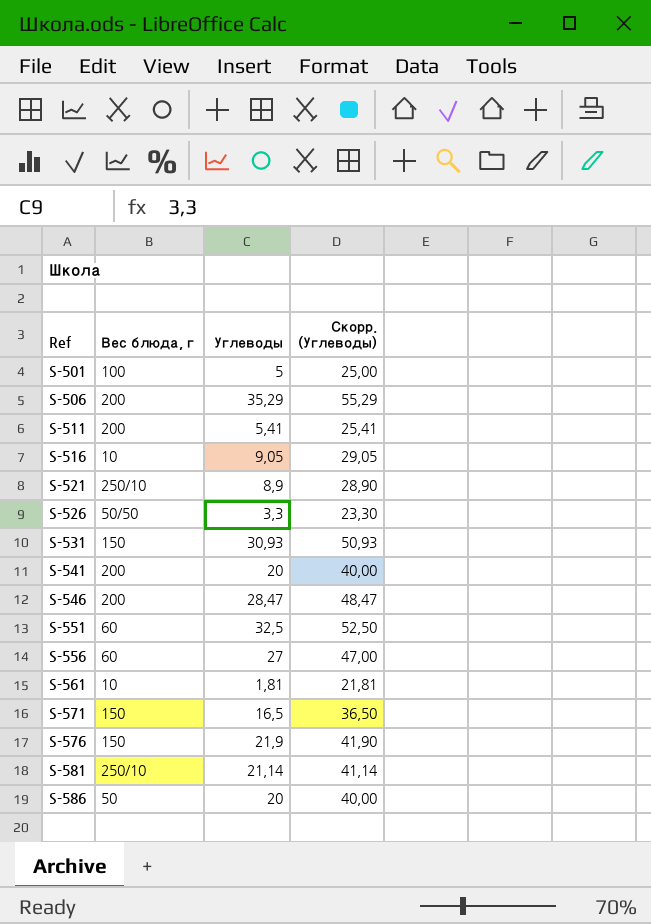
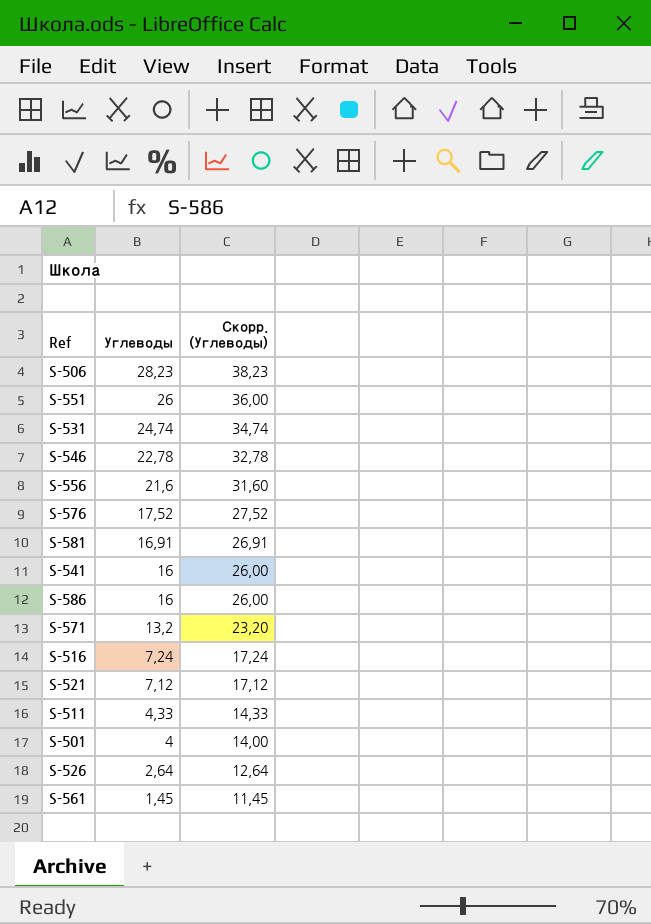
row order: Ref ascending -> Углеводы descending
column Вес блюда, г | position: 2 -> none
column Скорр. (Углеводы) | formula: [Углеводы] + 20 -> [Углеводы] + 10
S-506 | Углеводы: 35,29 -> 28,23
S-551 | Углеводы: 32,5 -> 26
S-531 | Углеводы: 30,93 -> 24,74
S-546 | Углеводы: 28,47 -> 22,78
S-556 | Углеводы: 27 -> 21,6
S-576 | Углеводы: 21,9 -> 17,52
S-581 | Углеводы: 21,14 -> 16,91
S-541 | Углеводы: 20 -> 16
S-586 | Углеводы: 20 -> 16
S-571 | Углеводы: 16,5 -> 13,2
S-516 | Углеводы: 9,05 -> 7,24
S-521 | Углеводы: 8,9 -> 7,12
S-511 | Углеводы: 5,41 -> 4,33
S-501 | Углеводы: 5 -> 4
S-526 | Углеводы: 3,3 -> 2,64
S-561 | Углеводы: 1,81 -> 1,45

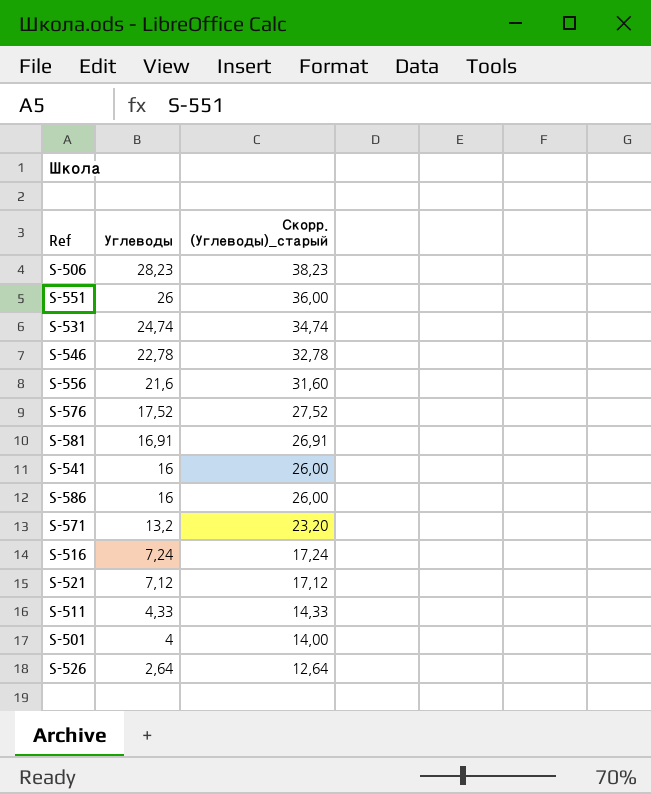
column name: Скорр. (Углеводы) -> Скорр. (Углеводы)_старый
row S-561: 1,45 | 11,45 -> none

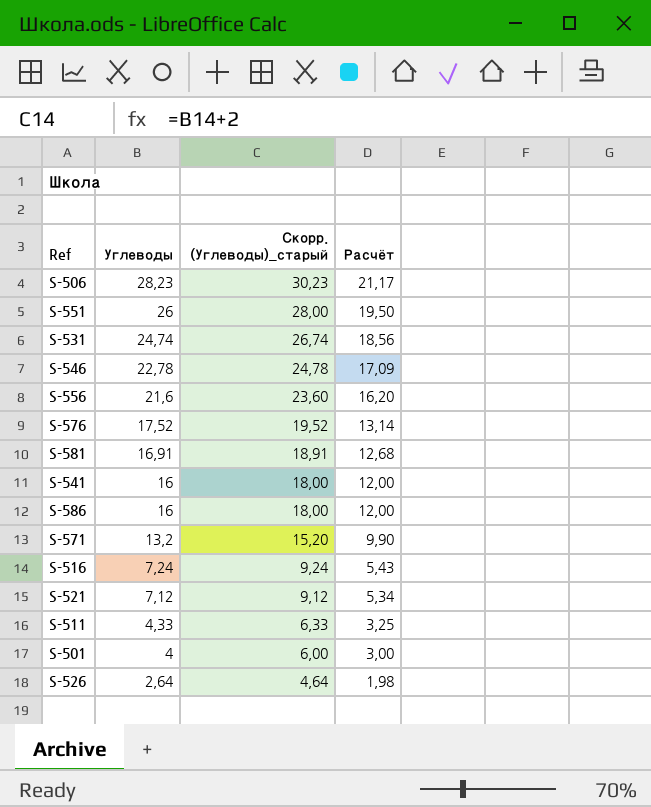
column Скорр. (Углеводы)_старый | formula: [Углеводы] + 10 -> [Углеводы] + 2
column Расчёт | formula: none -> [Углеводы] * 0,75

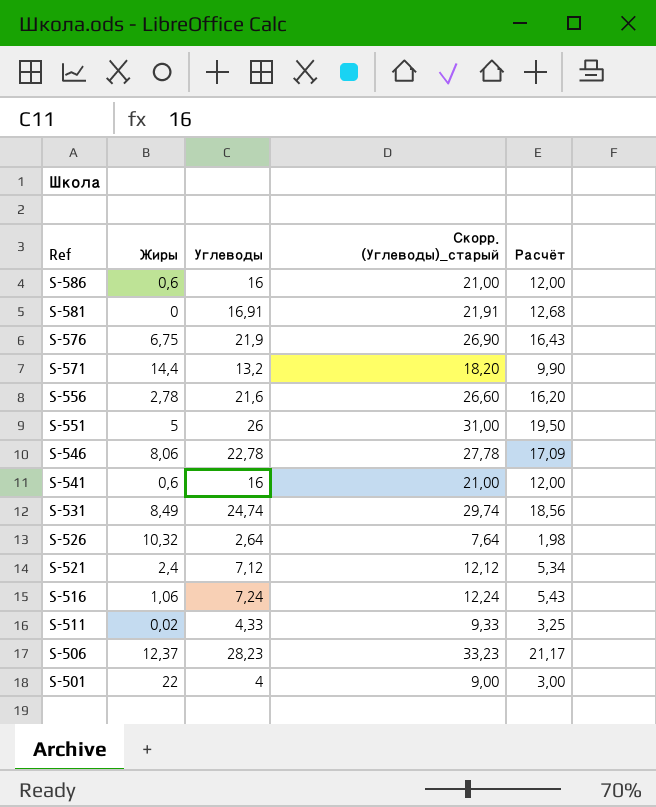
row order: Углеводы descending -> Ref descending
column Жиры | position: none -> 2
column Скорр. (Углеводы)_старый | formula: [Углеводы] + 2 -> [Углеводы] + 5
S-576 | Углеводы: 17,52 -> 21,9
S-576 | Расчёт: 13,14 -> 16,43

